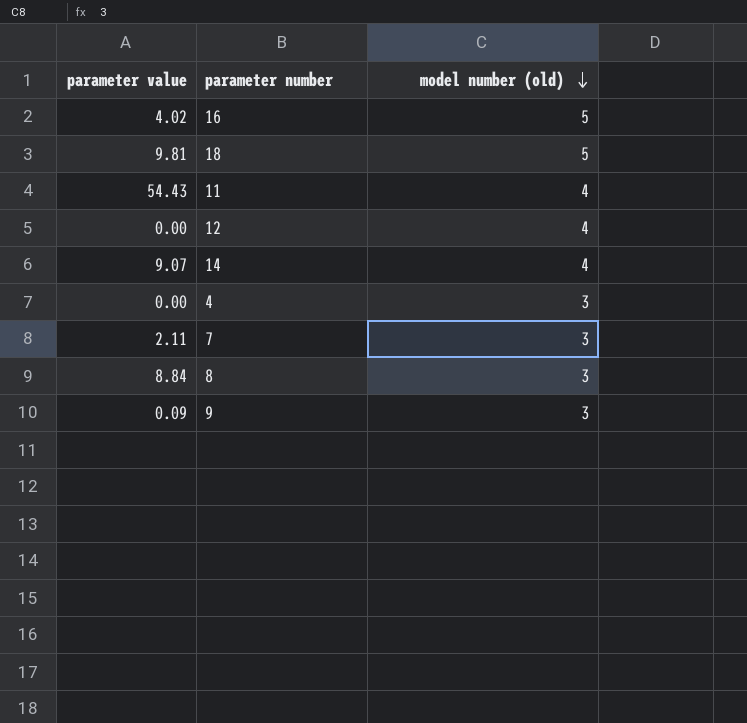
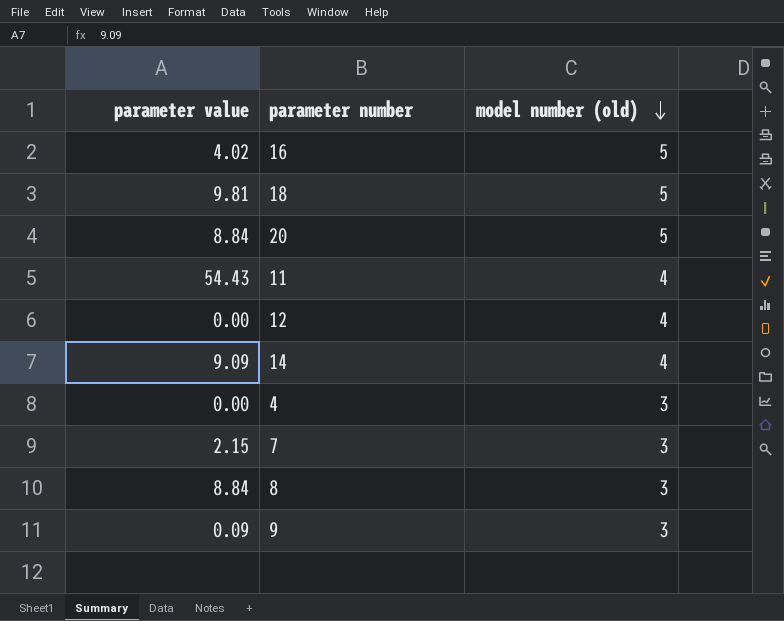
row 20: none -> 8.84 | 5
14 | parameter value: 9.07 -> 9.09
7 | parameter value: 2.11 -> 2.15

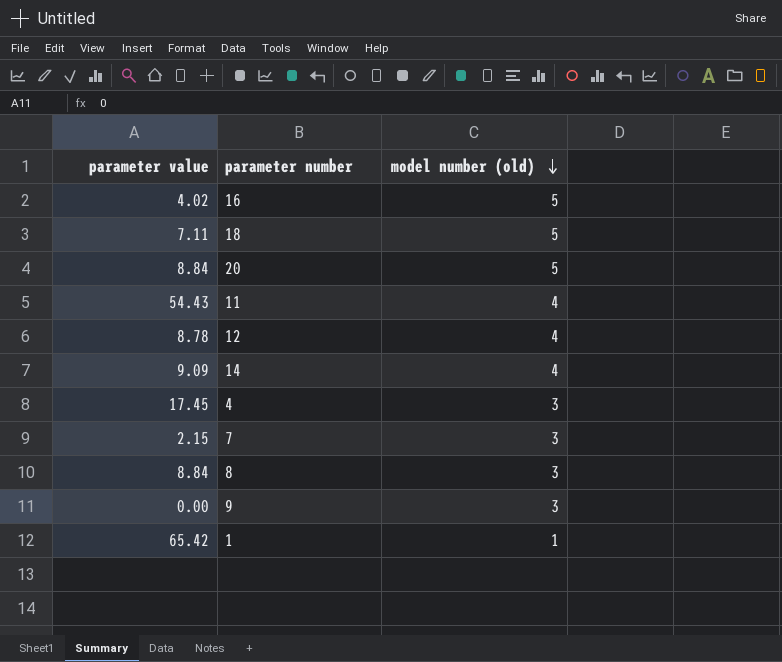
18 | parameter value: 9.81 -> 7.11
12 | parameter value: 0.00 -> 8.78
4 | parameter value: 0.00 -> 17.45
9 | parameter value: 0.09 -> 0.00
row 1: none -> 65.42 | 1

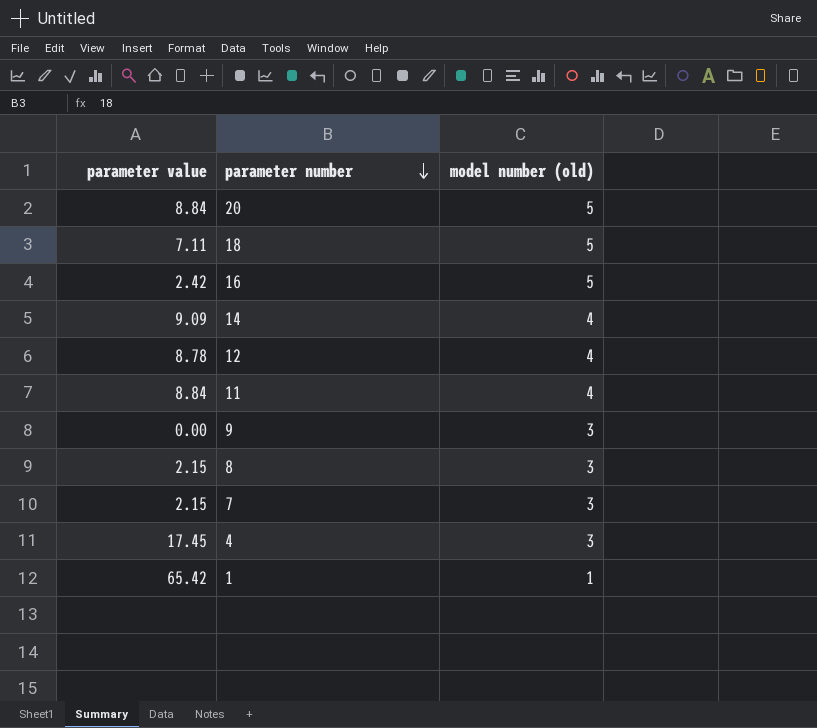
row order: model number (old) descending -> parameter number descending
16 | parameter value: 4.02 -> 2.42
11 | parameter value: 54.43 -> 8.84
8 | parameter value: 8.84 -> 2.15

